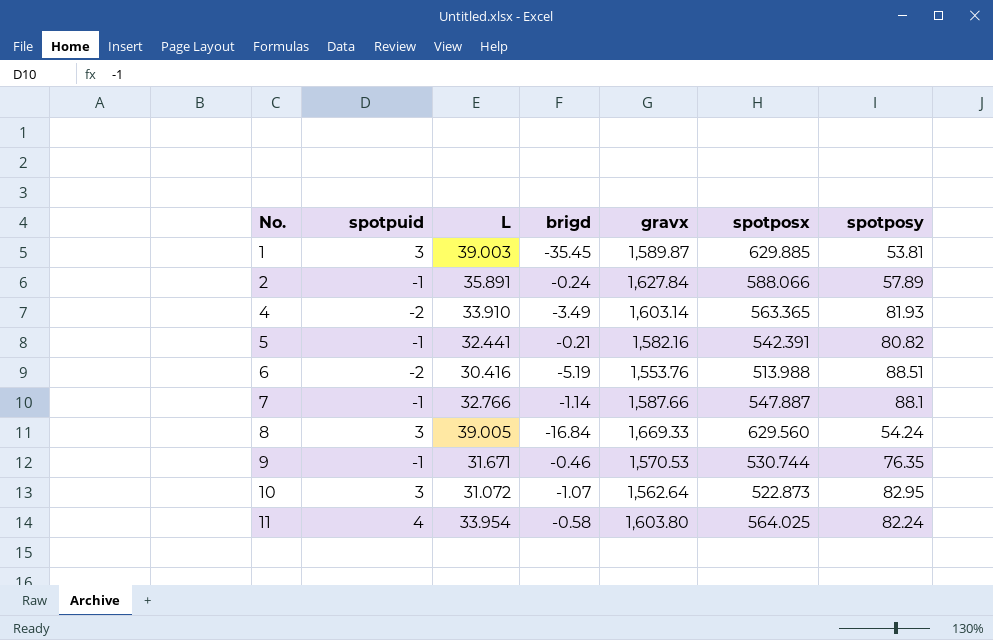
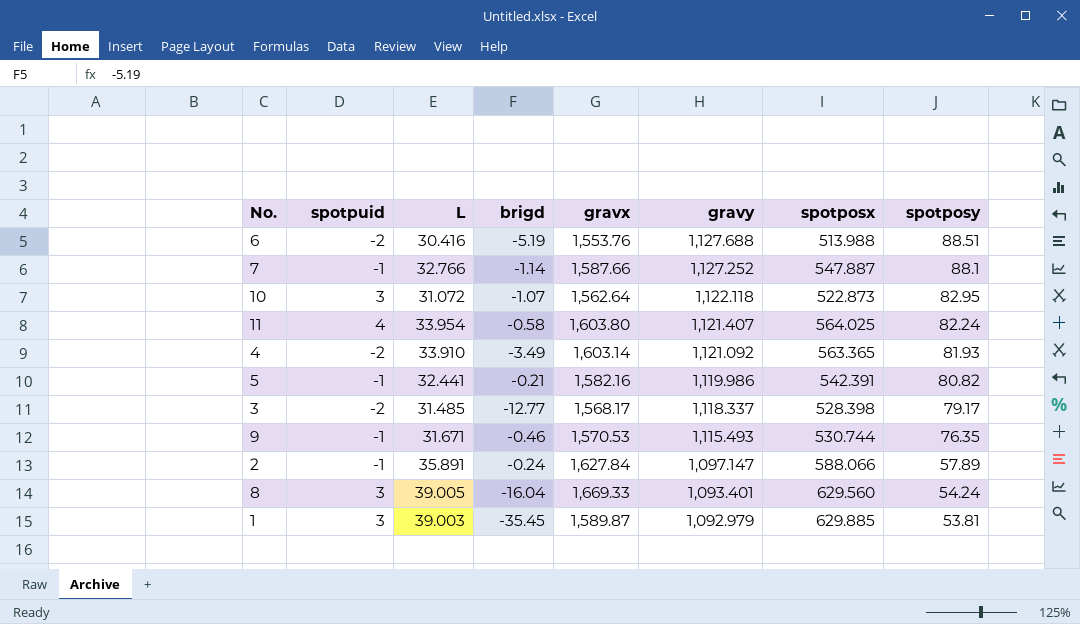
row order: No. ascending -> gravy descending
column gravy | position: none -> 6
row 3: none -> -2 | 31.485 | -12.77 | 1,568.17 | 1,118.337 | 528.398 | 79.17
8 | brigd: -16.84 -> -16.04

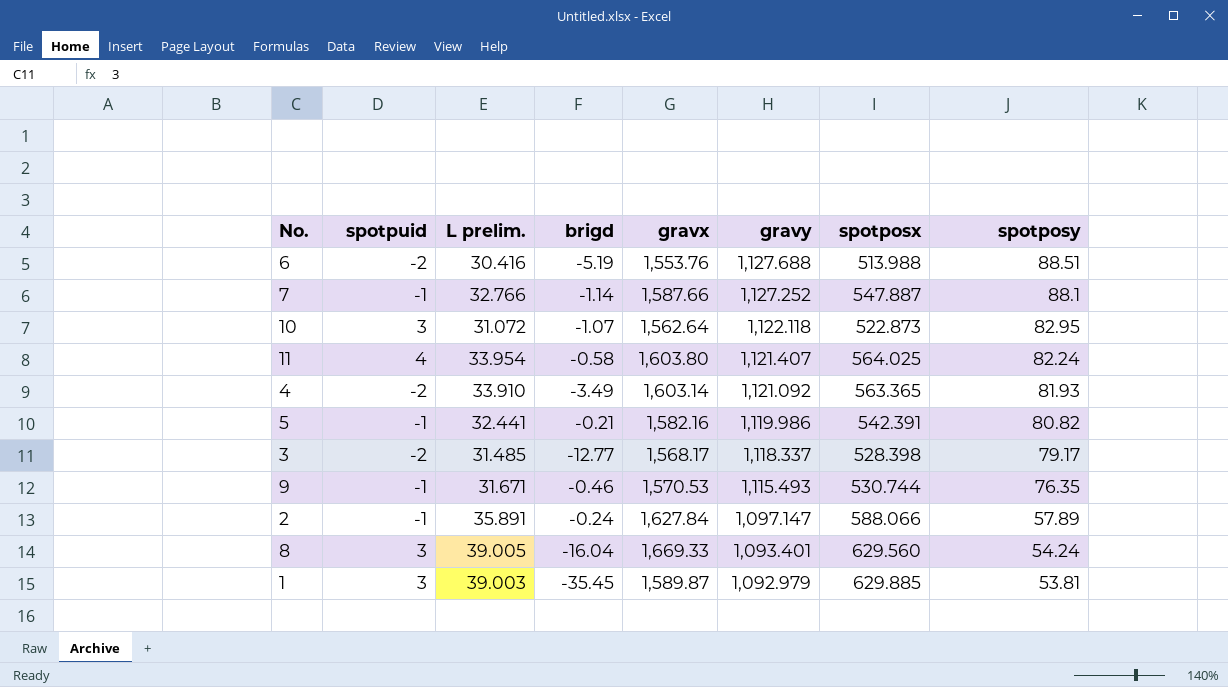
column name: L -> L prelim.

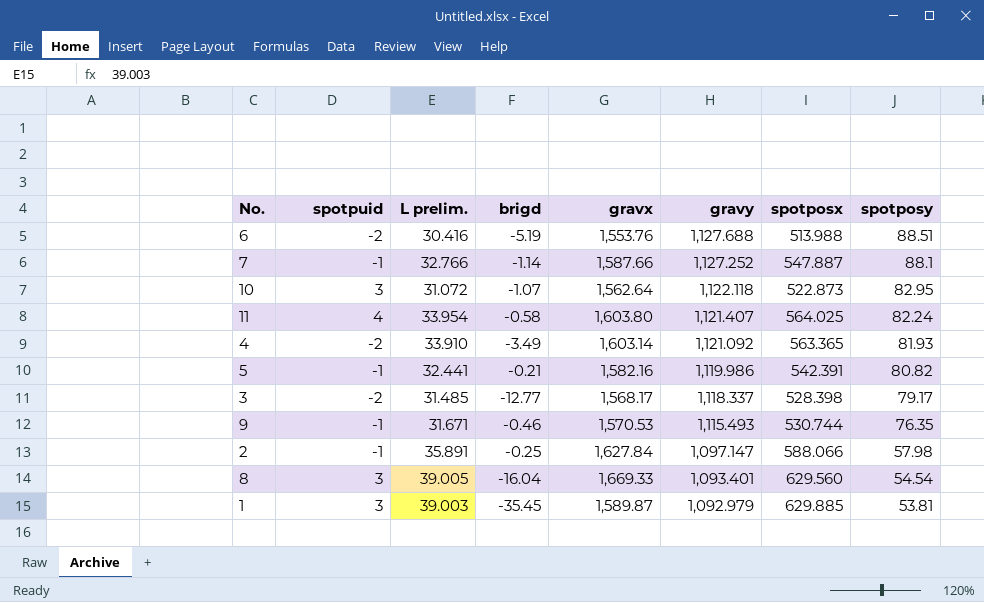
2 | brigd: -0.24 -> -0.25
2 | spotposy: 57.89 -> 57.98
8 | spotposy: 54.24 -> 54.54

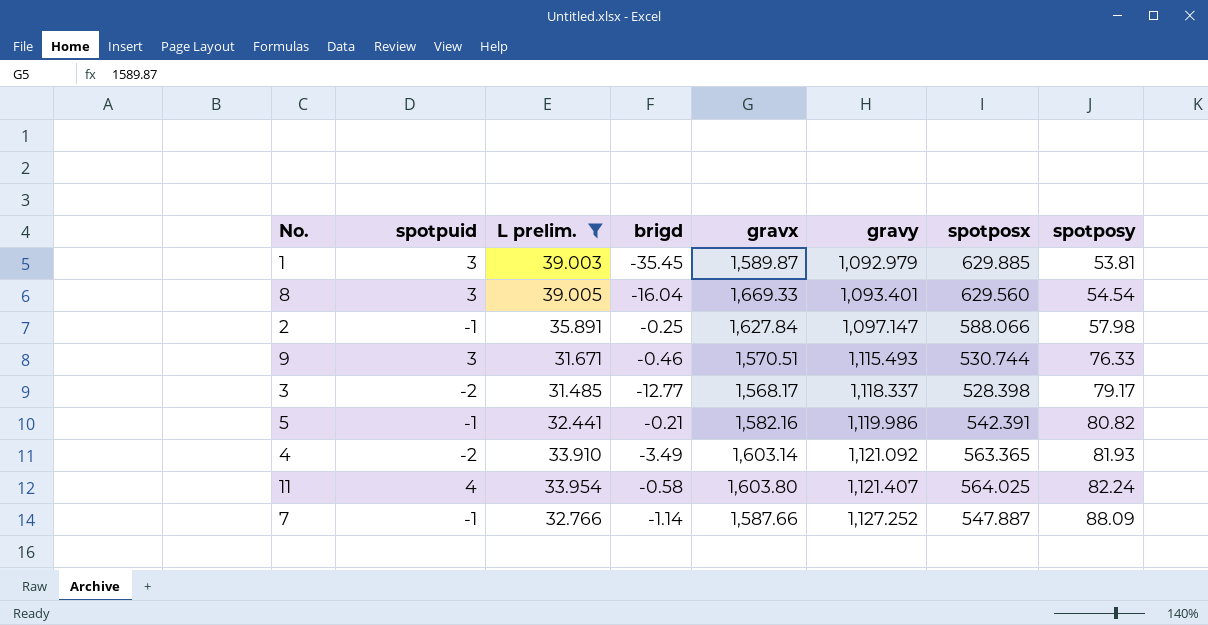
filter: none -> L prelim. >= 31.485
row order: gravy descending -> gravy ascending
9 | spotpuid: -1 -> 3
9 | gravx: 1,570.53 -> 1,570.51
9 | spotposy: 76.35 -> 76.33
7 | spotposy: 88.1 -> 88.09

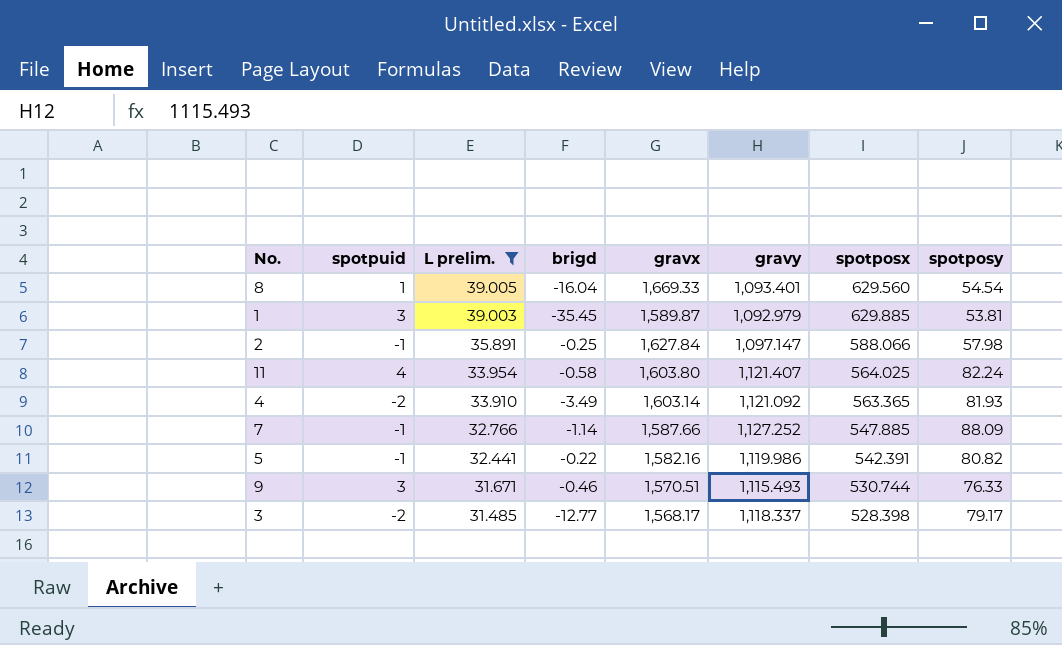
row order: gravy ascending -> L prelim. descending
8 | spotpuid: 3 -> 1
7 | spotposx: 547.887 -> 547.885
5 | brigd: -0.21 -> -0.22

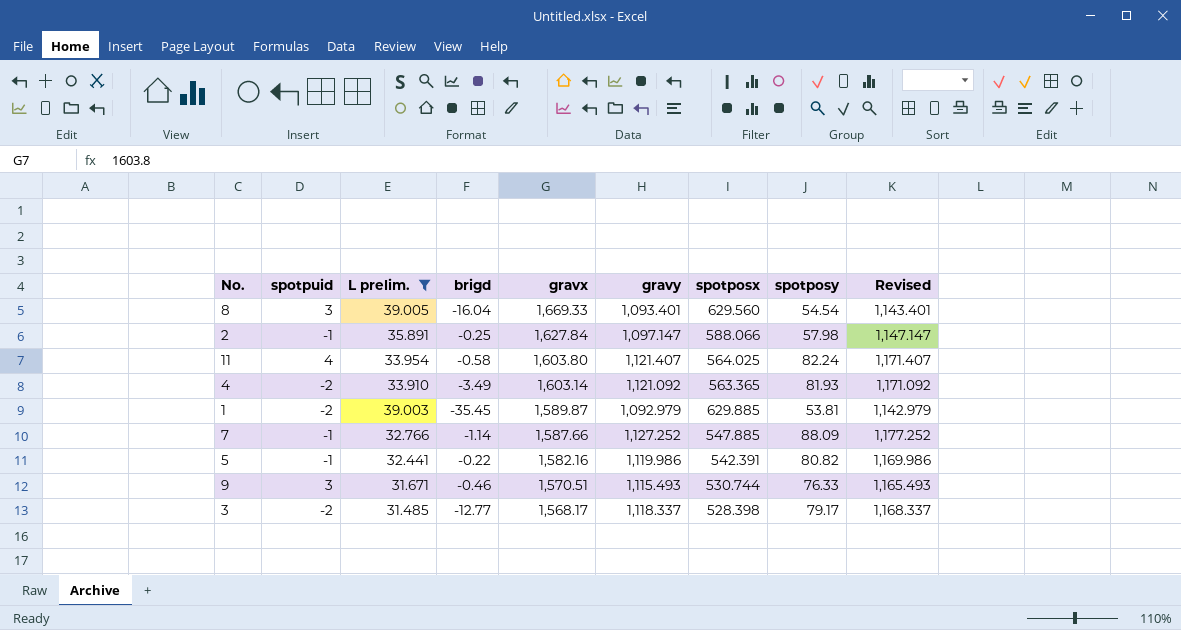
row order: L prelim. descending -> gravx descending
column Revised | formula: none -> [gravy] + 50
8 | spotpuid: 1 -> 3
1 | spotpuid: 3 -> -2

